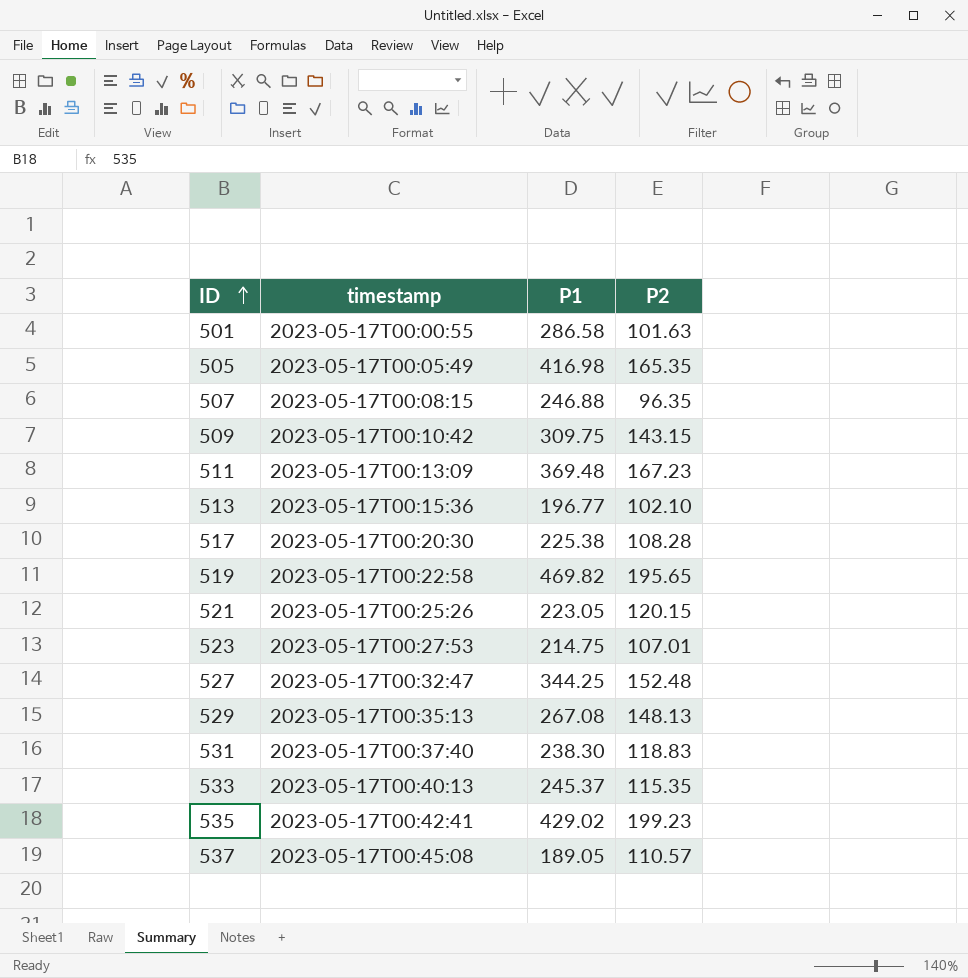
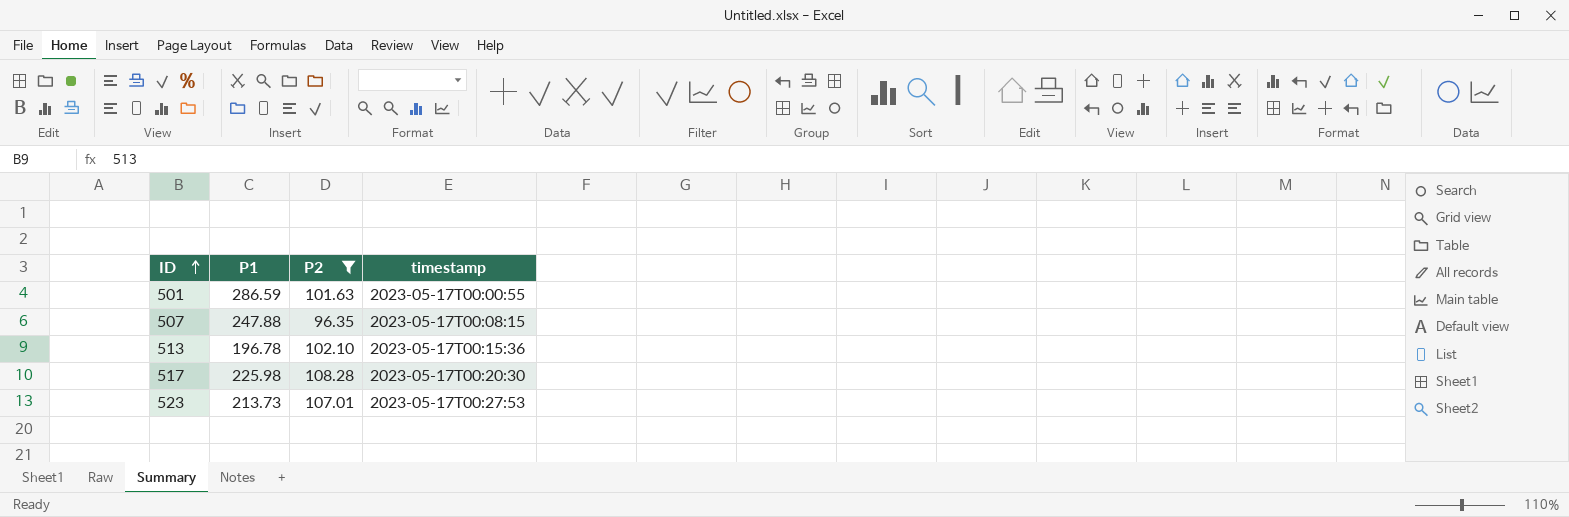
filter: none -> P2 <= 108.28
column timestamp | position: 2 -> 4
501 | P1: 286.58 -> 286.59
507 | P1: 246.88 -> 247.88
513 | P1: 196.77 -> 196.78
517 | P1: 225.38 -> 225.98
523 | P1: 214.75 -> 213.73

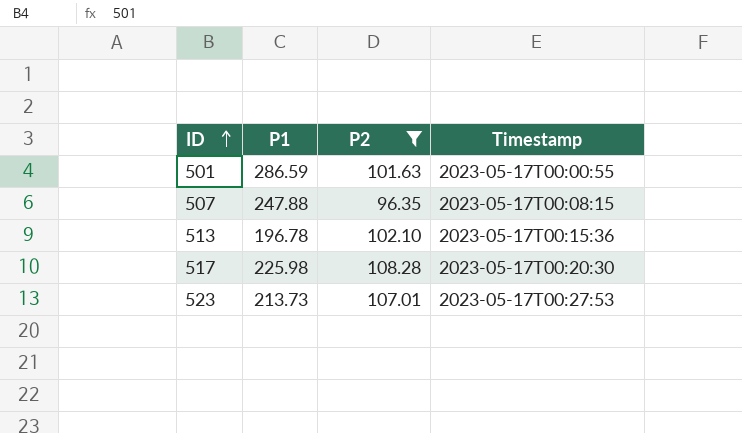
column name: timestamp -> Timestamp

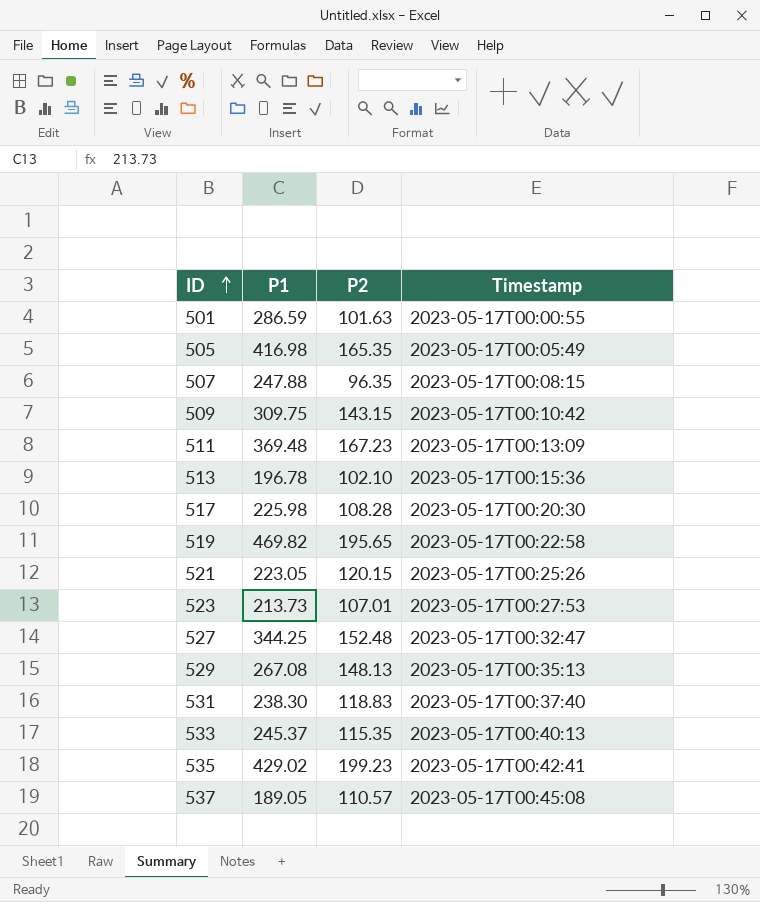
filter: P2 <= 108.28 -> none

